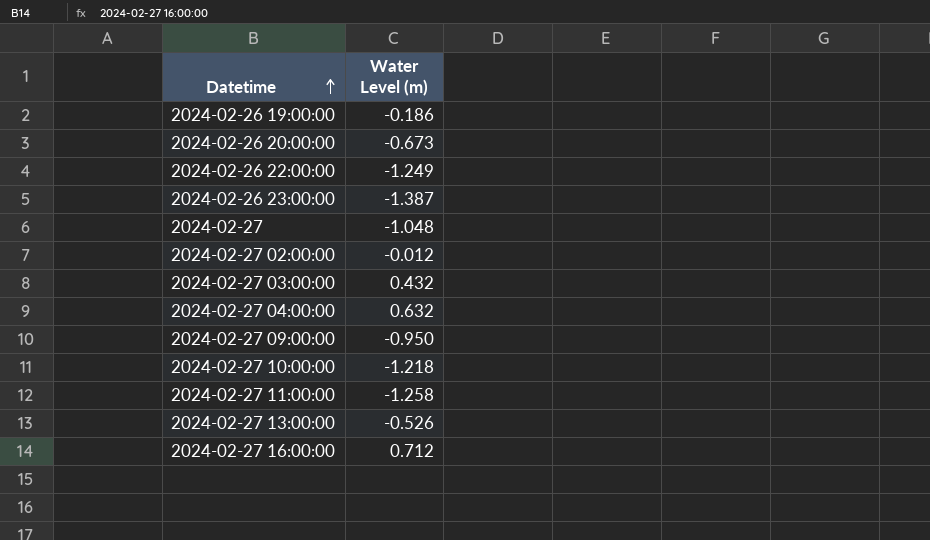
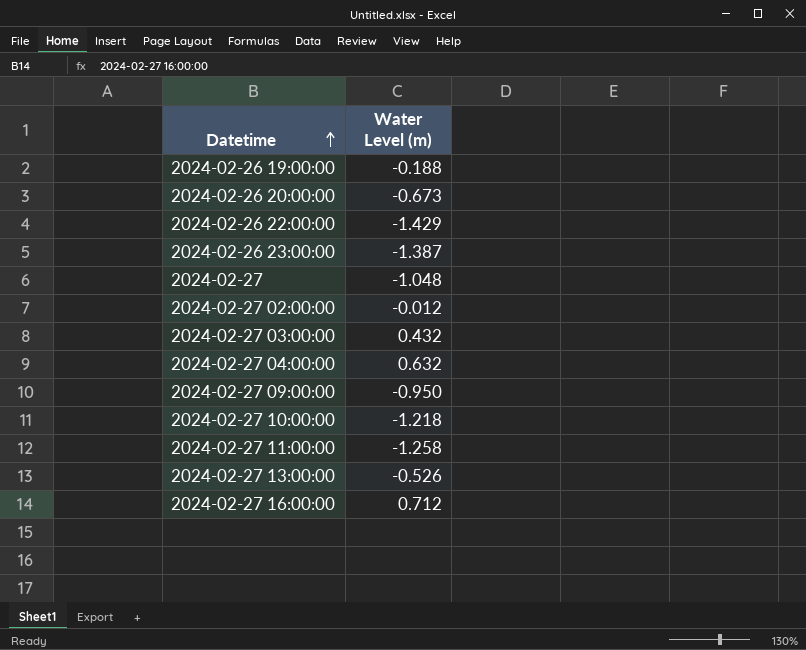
2024-02-26 19:00:00 | Water Level (m): -0.186 -> -0.188
2024-02-26 22:00:00 | Water Level (m): -1.249 -> -1.429

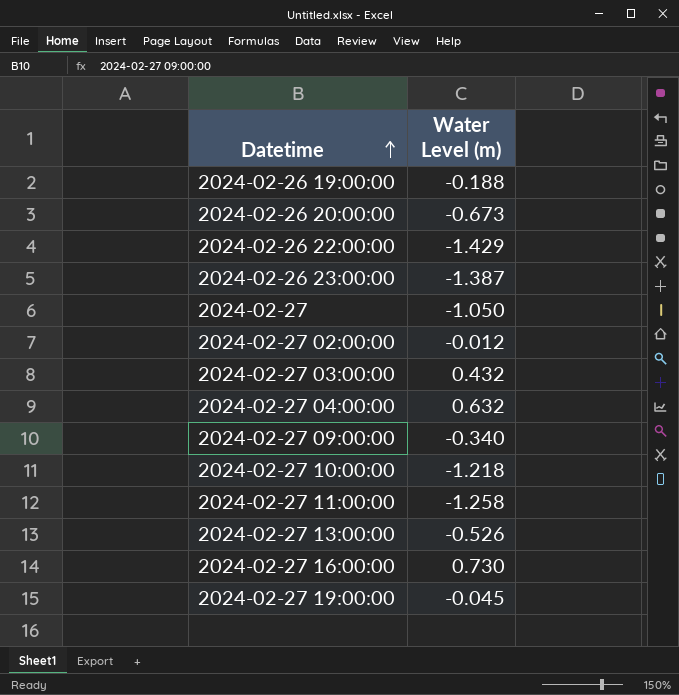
2024-02-27 | Water Level (m): -1.048 -> -1.050
2024-02-27 09:00:00 | Water Level (m): -0.950 -> -0.340
2024-02-27 16:00:00 | Water Level (m): 0.712 -> 0.730
row 2024-02-27 19:00:00: none -> -0.045

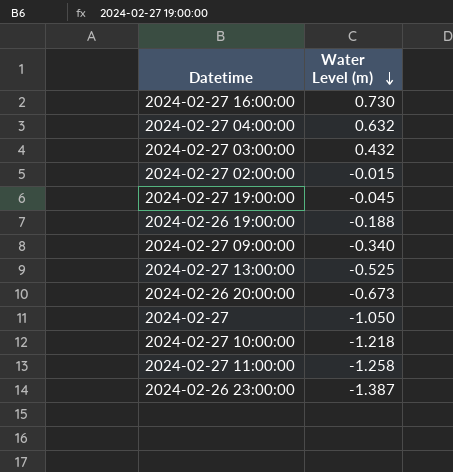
row order: Datetime ascending -> Water Level (m) descending
row 2024-02-26 22:00:00: -1.429 -> none
2024-02-27 02:00:00 | Water Level (m): -0.012 -> -0.015
2024-02-27 13:00:00 | Water Level (m): -0.526 -> -0.525

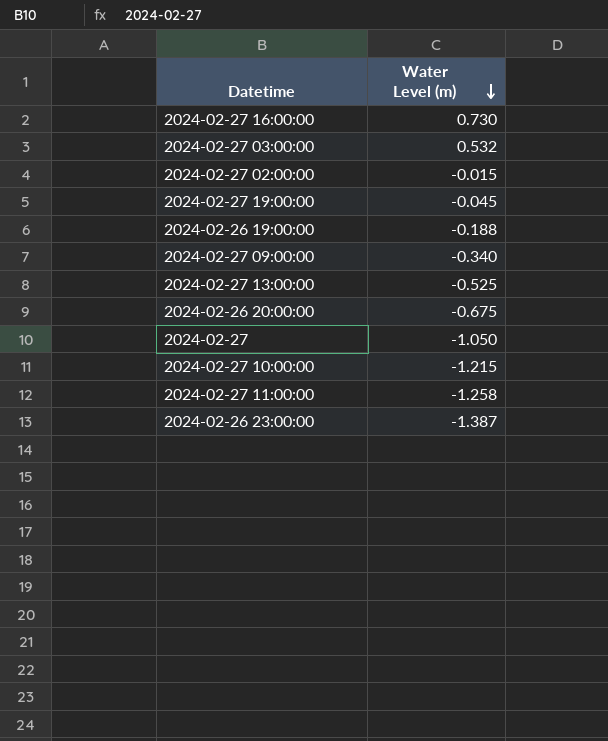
row 2024-02-27 04:00:00: 0.632 -> none
2024-02-27 03:00:00 | Water Level (m): 0.432 -> 0.532
2024-02-26 20:00:00 | Water Level (m): -0.673 -> -0.675
2024-02-27 10:00:00 | Water Level (m): -1.218 -> -1.215

